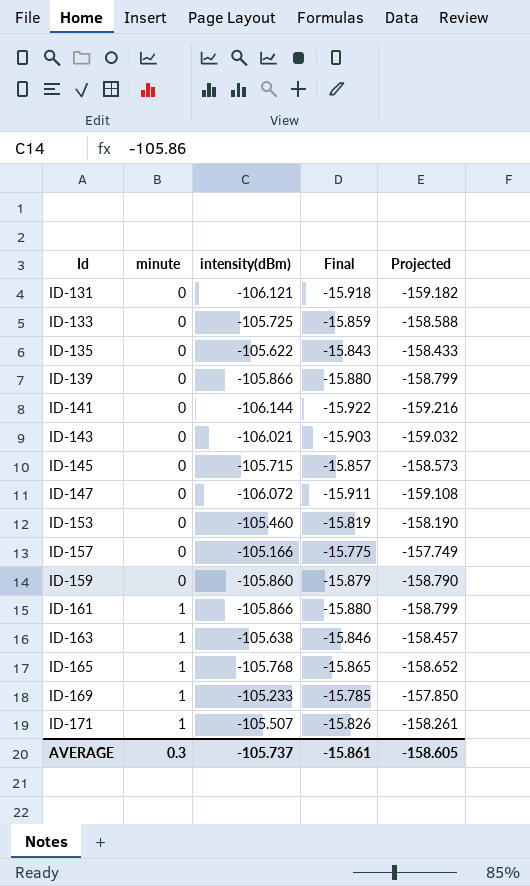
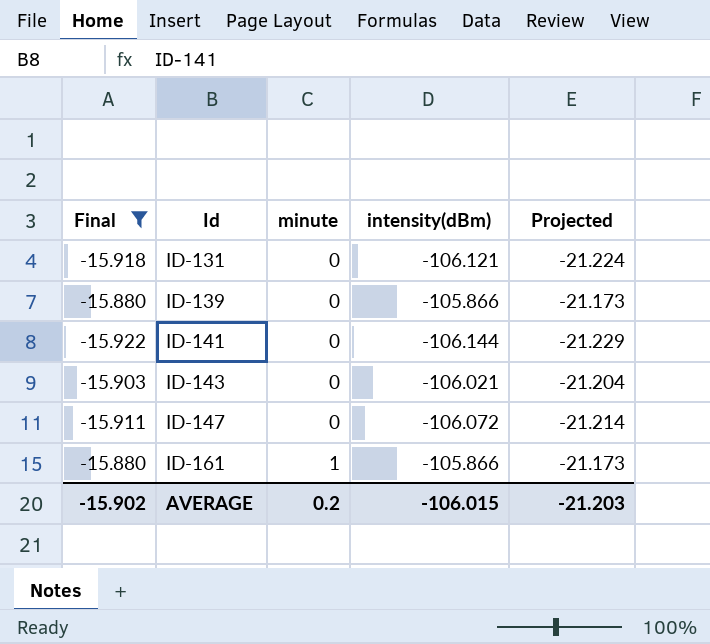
filter: none -> Final <= -15.880
column Final | position: 4 -> 1
column Projected | formula: [intensity(dBm)] * 1.5 -> [intensity(dBm)] * 0.2
AVERAGE | Final: -15.861 -> -15.902
AVERAGE | minute: 0.3 -> 0.2
AVERAGE | intensity(dBm): -105.737 -> -106.015
AVERAGE | Projected: -158.605 -> -21.203

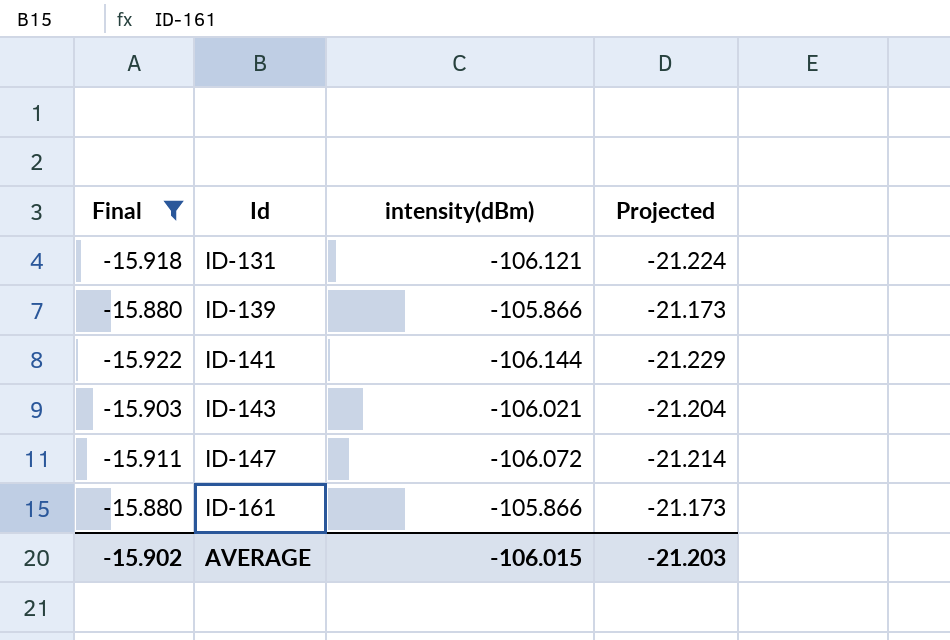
column minute | position: 3 -> none

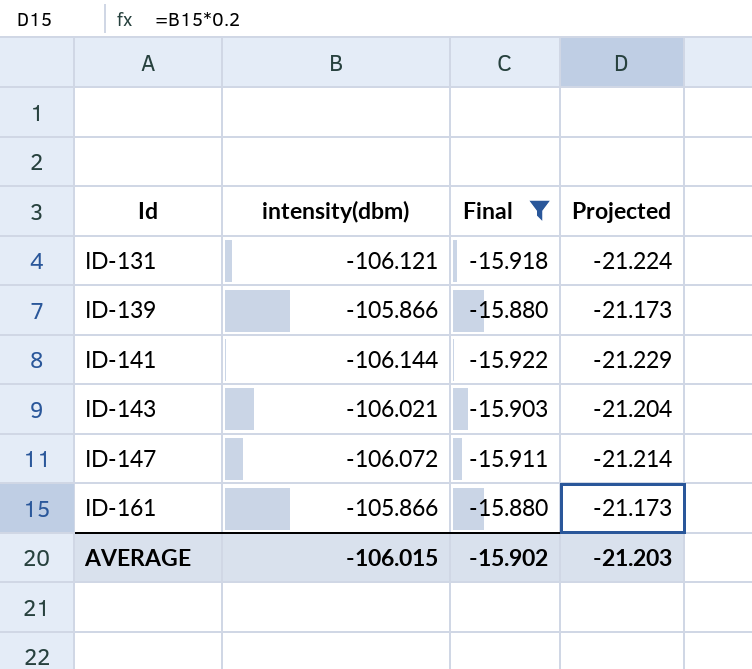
column name: intensity(dBm) -> intensity(dbm)
column Final | position: 1 -> 3

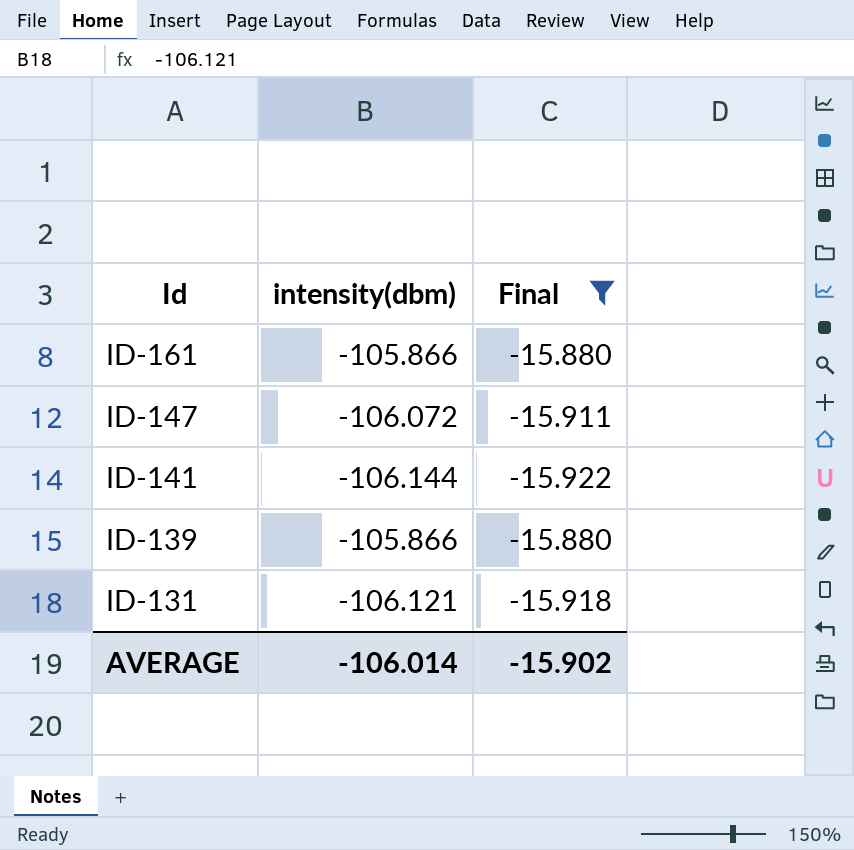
row order: Id ascending -> Id descending
column Projected | formula: [intensity(dbm)] * 0.2 -> none
row ID-143: -106.021 | -15.903 | -21.204 -> none
AVERAGE | intensity(dbm): -106.015 -> -106.014

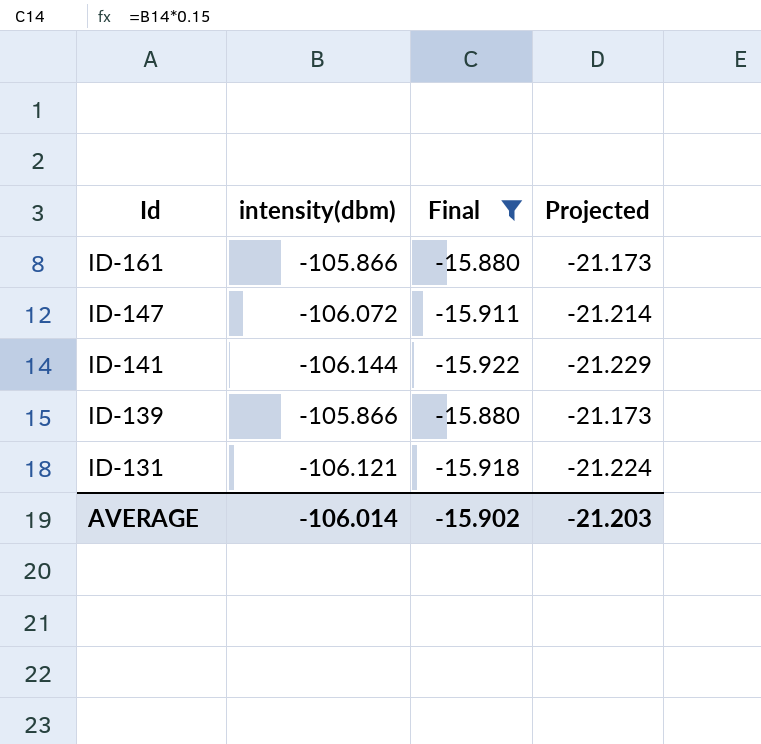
column Projected | formula: none -> [intensity(dbm)] * 0.2

